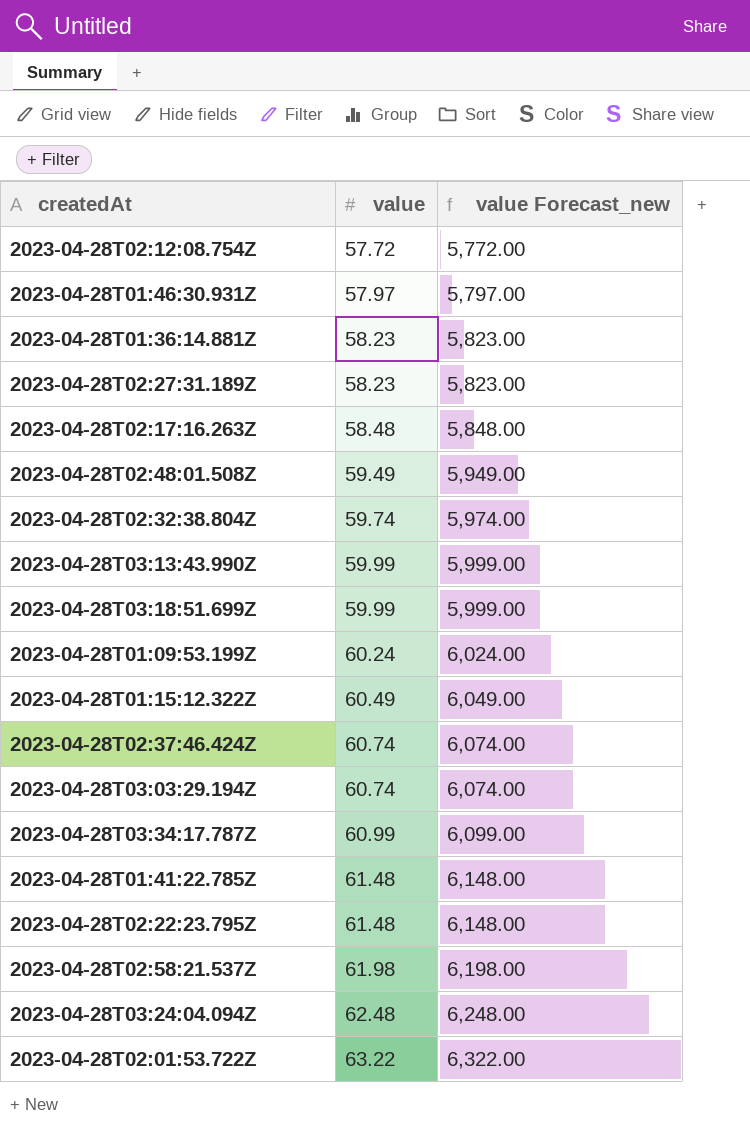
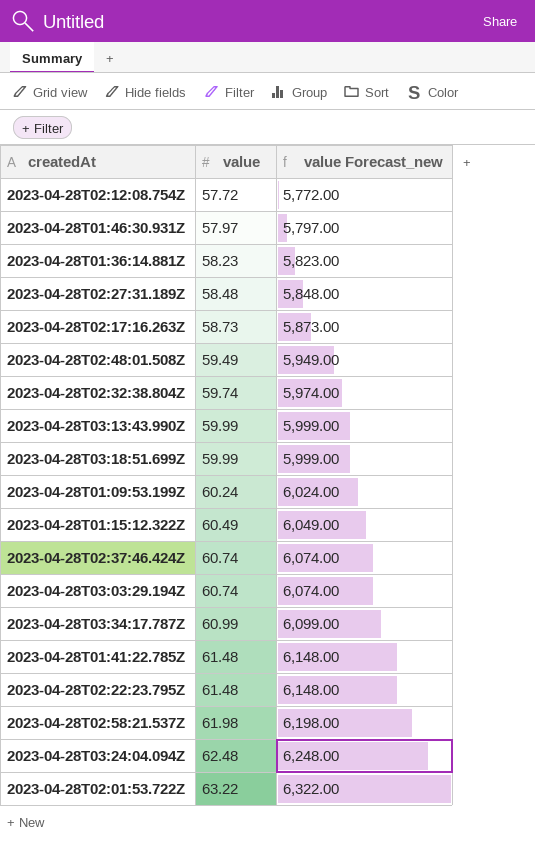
2023-04-28T02:27:31.189Z | value: 58.23 -> 58.48
2023-04-28T02:27:31.189Z | value Forecast_new: 5,823.00 -> 5,848.00
2023-04-28T02:17:16.263Z | value: 58.48 -> 58.73
2023-04-28T02:17:16.263Z | value Forecast_new: 5,848.00 -> 5,873.00

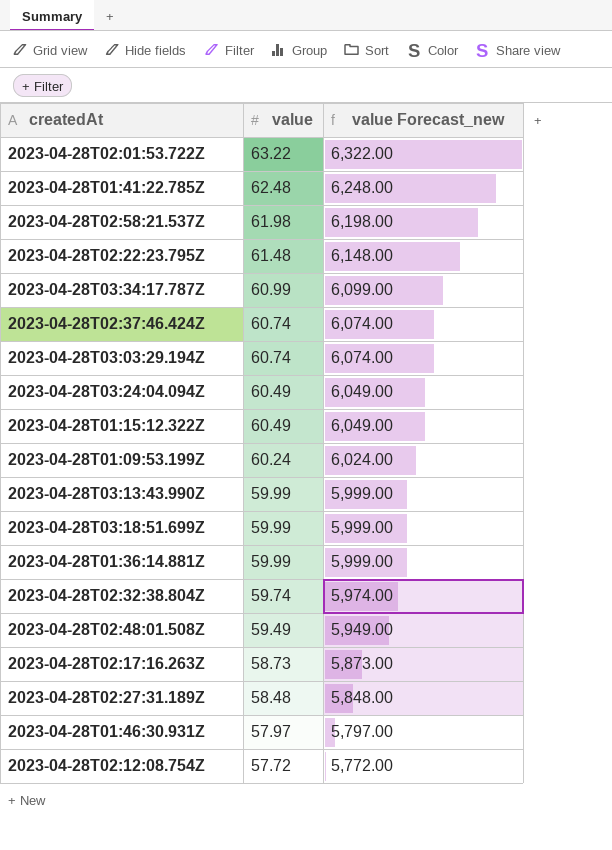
row order: value ascending -> value descending
2023-04-28T01:41:22.785Z | value: 61.48 -> 62.48
2023-04-28T01:41:22.785Z | value Forecast_new: 6,148.00 -> 6,248.00
2023-04-28T03:24:04.094Z | value: 62.48 -> 60.49
2023-04-28T03:24:04.094Z | value Forecast_new: 6,248.00 -> 6,049.00
2023-04-28T01:36:14.881Z | value: 58.23 -> 59.99
2023-04-28T01:36:14.881Z | value Forecast_new: 5,823.00 -> 5,999.00

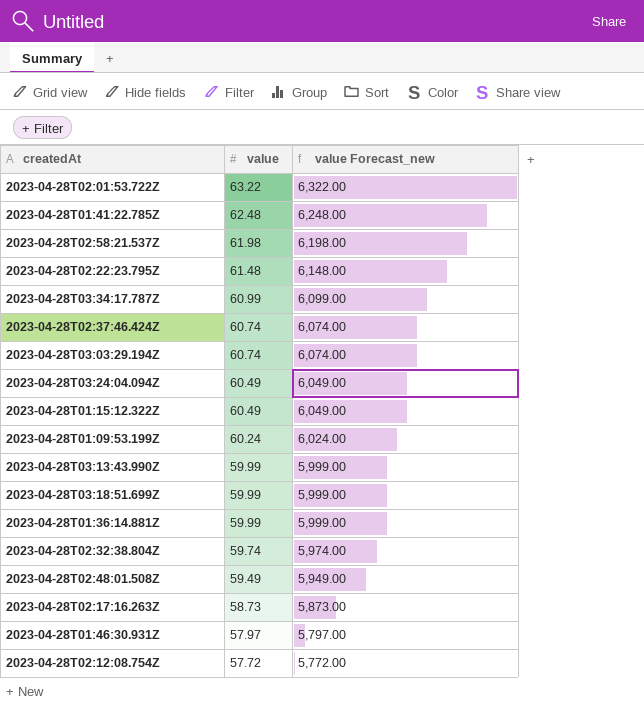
row 2023-04-28T02:27:31.189Z: 58.48 | 5,848.00 -> none

